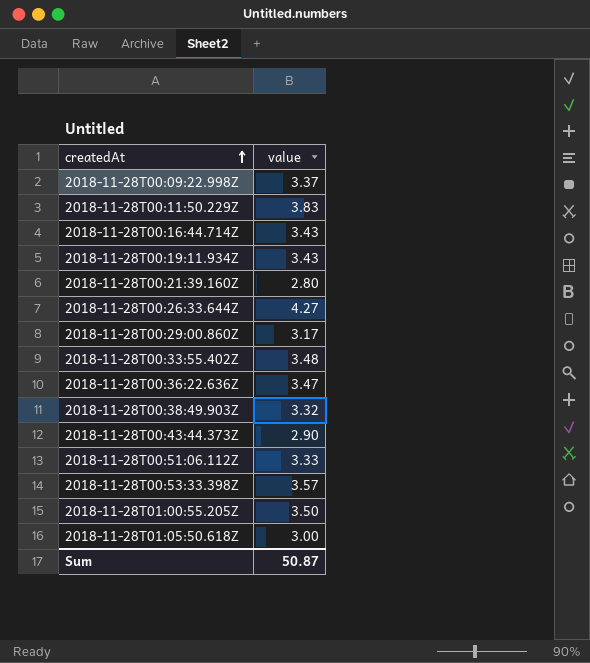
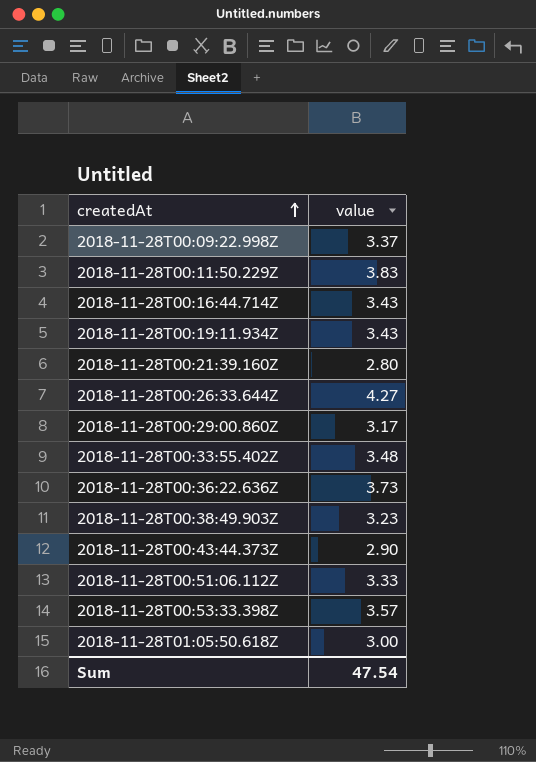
row 2018-11-28T01:00:55.205Z: 3.50 -> none
2018-11-28T00:36:22.636Z | value: 3.47 -> 3.73
2018-11-28T00:38:49.903Z | value: 3.32 -> 3.23
Sum | value: 50.87 -> 47.54

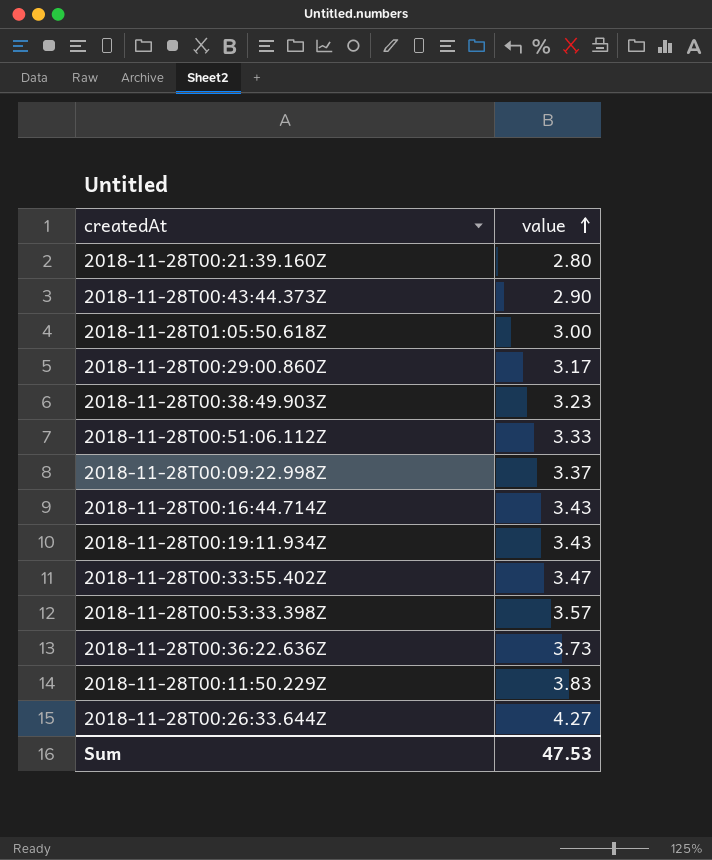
row order: createdAt ascending -> value ascending
2018-11-28T00:33:55.402Z | value: 3.48 -> 3.47
Sum | value: 47.54 -> 47.53

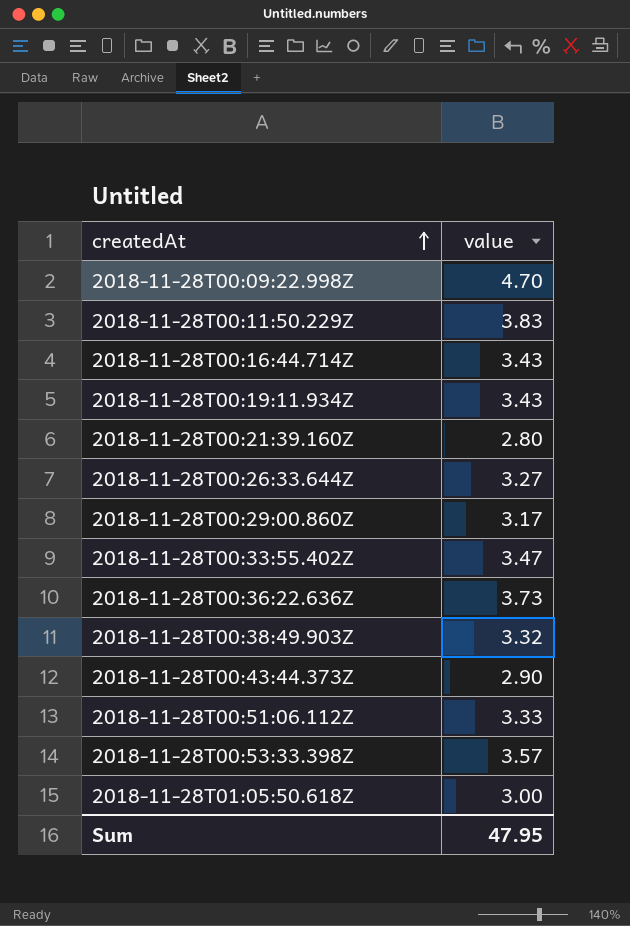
row order: value ascending -> createdAt ascending
2018-11-28T00:09:22.998Z | value: 3.37 -> 4.70
2018-11-28T00:26:33.644Z | value: 4.27 -> 3.27
2018-11-28T00:38:49.903Z | value: 3.23 -> 3.32
Sum | value: 47.53 -> 47.95

